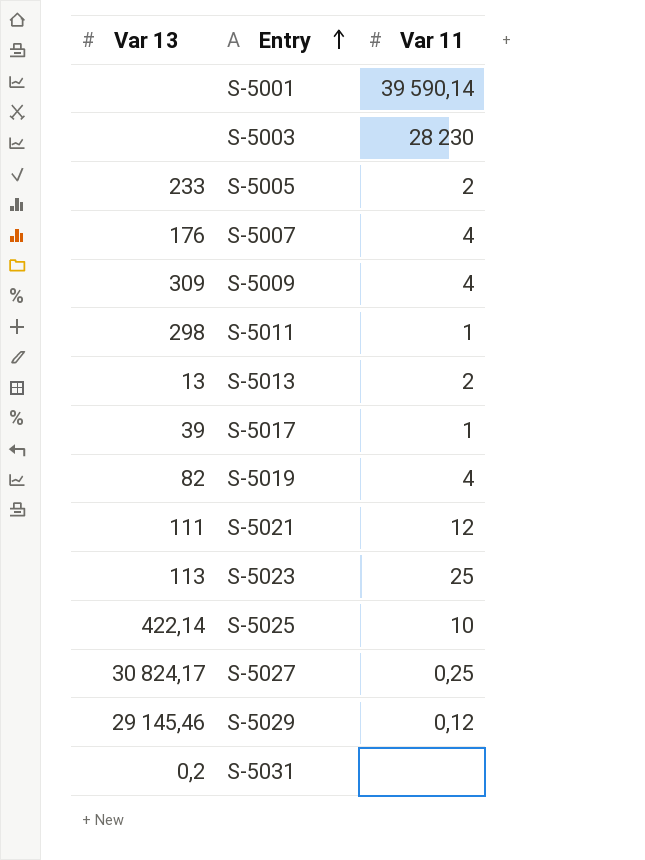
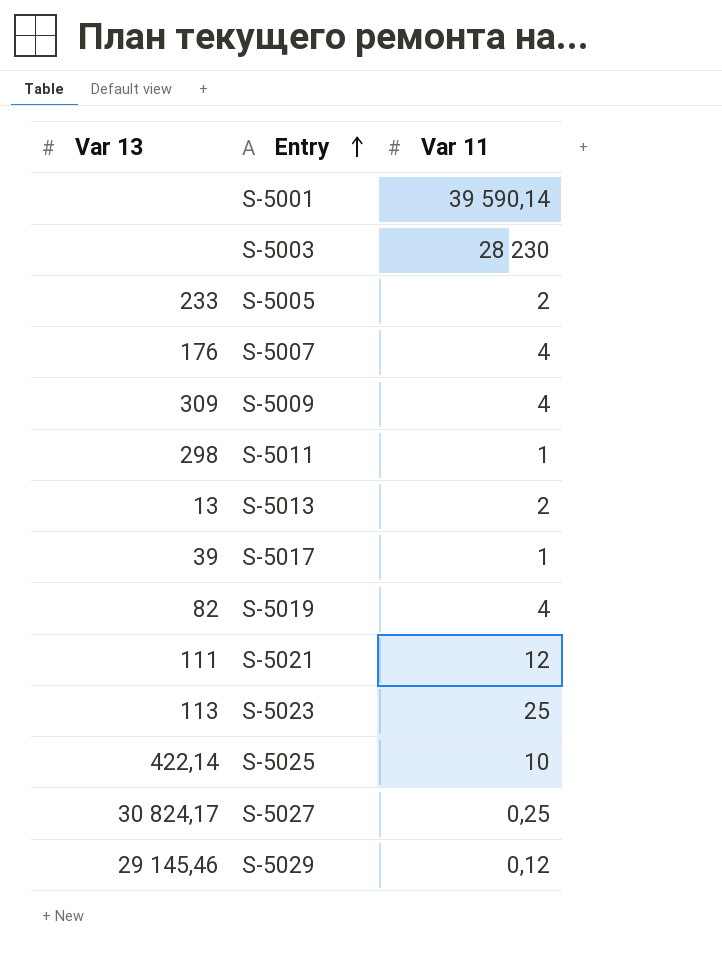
row S-5031: 0,2 | none -> none

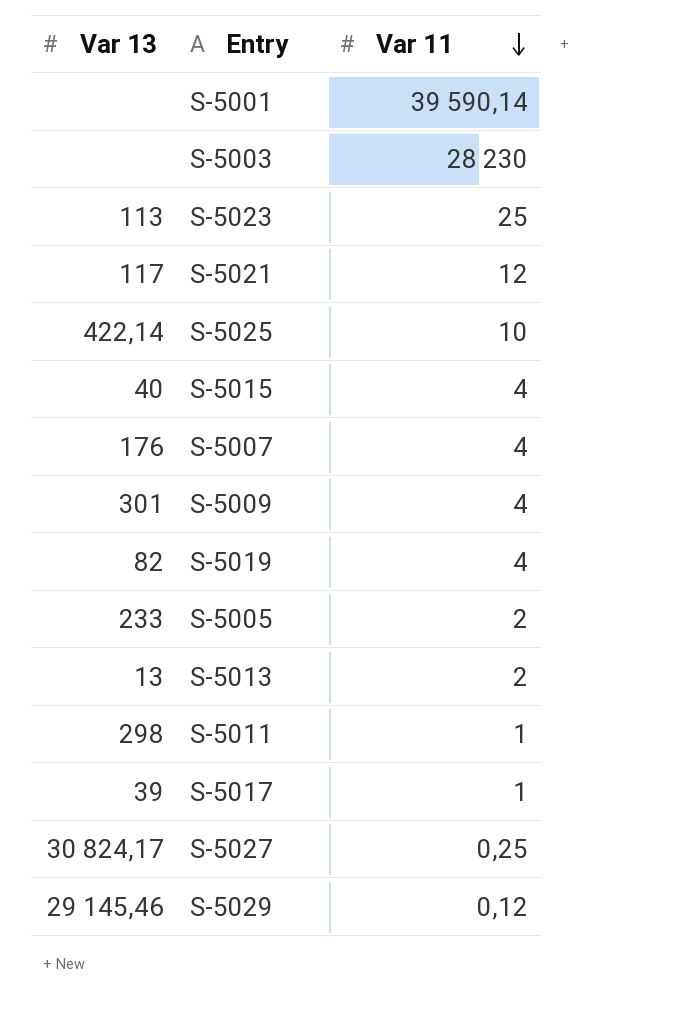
row order: Entry ascending -> Var 11 descending
S-5021 | Var 13: 111 -> 117
row S-5015: none -> 40 | 4
S-5009 | Var 13: 309 -> 301

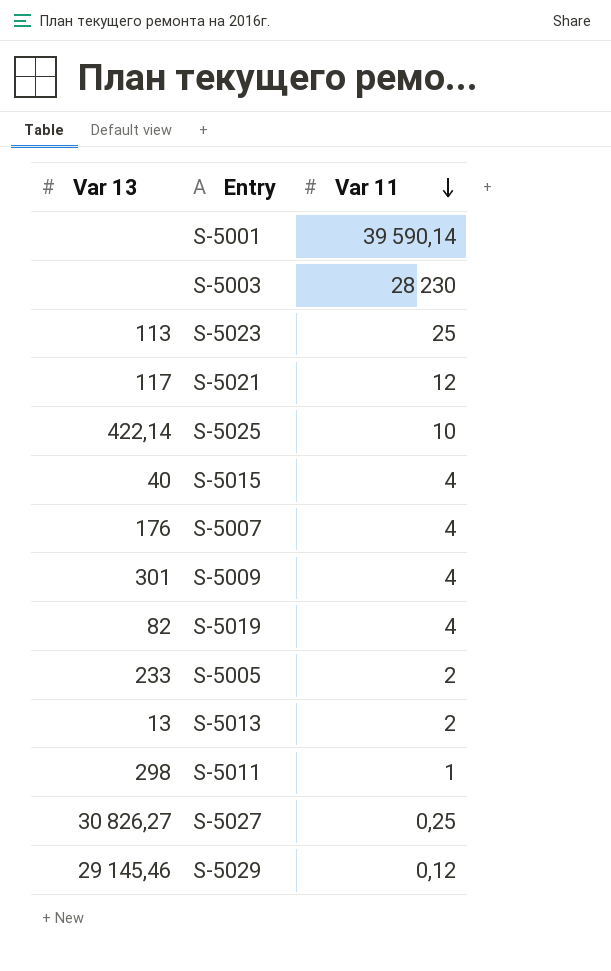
row S-5017: 39 | 1 -> none
S-5027 | Var 13: 30 824,17 -> 30 826,27

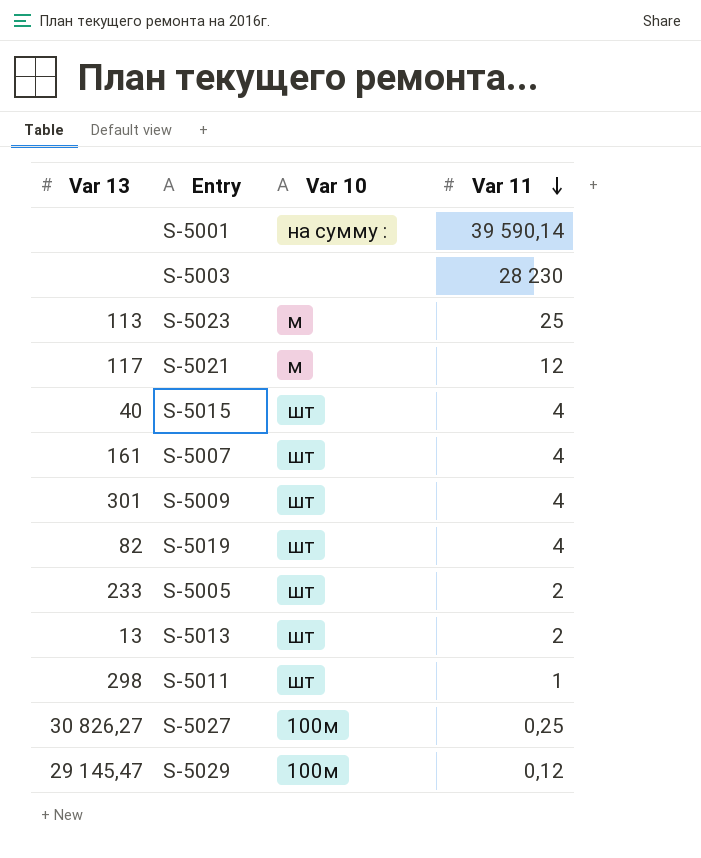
column Var 10 | position: none -> 3
row S-5025: 422,14 | 10 -> none
S-5007 | Var 13: 176 -> 161
S-5029 | Var 13: 29 145,46 -> 29 145,47

